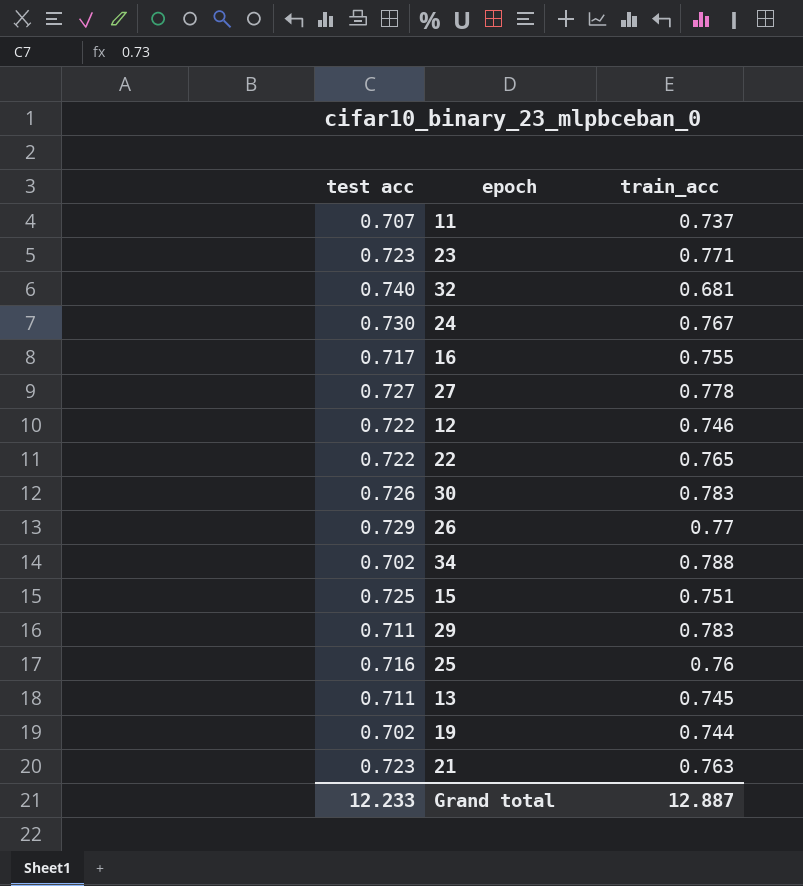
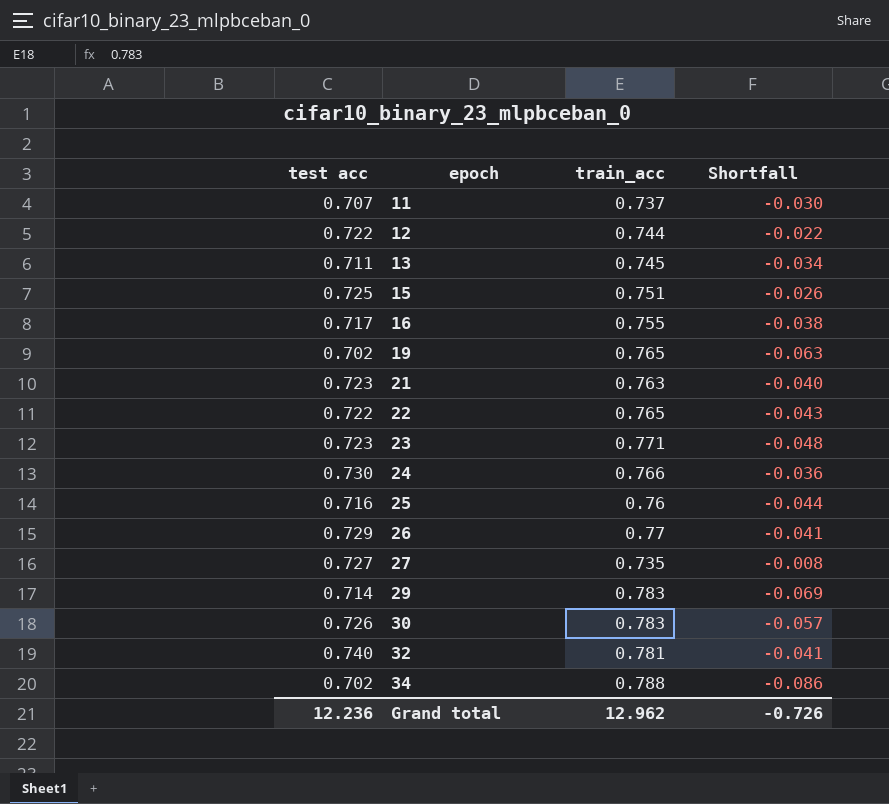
row order: none -> epoch ascending
column Shortfall | formula: none -> [test acc] - [train_acc]
12 | train_acc: 0.746 -> 0.744
19 | train_acc: 0.744 -> 0.765
24 | train_acc: 0.767 -> 0.766
27 | train_acc: 0.778 -> 0.735
29 | test acc: 0.711 -> 0.714
32 | train_acc: 0.681 -> 0.781
Grand total | test acc: 12.233 -> 12.236
Grand total | train_acc: 12.887 -> 12.962

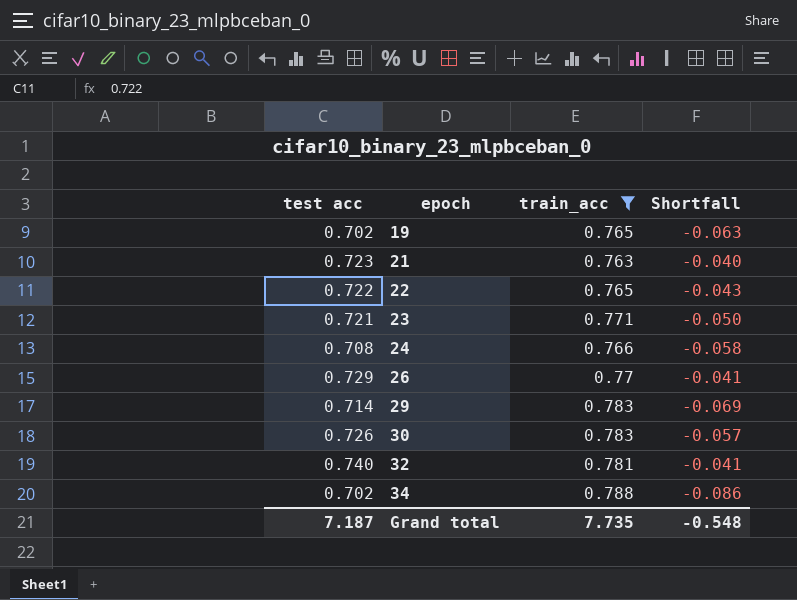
filter: none -> train_acc >= 0.763
23 | test acc: 0.723 -> 0.721
23 | Shortfall: -0.048 -> -0.050
24 | test acc: 0.730 -> 0.708
24 | Shortfall: -0.036 -> -0.058
Grand total | test acc: 12.236 -> 7.187
Grand total | train_acc: 12.962 -> 7.735
Grand total | Shortfall: -0.726 -> -0.548

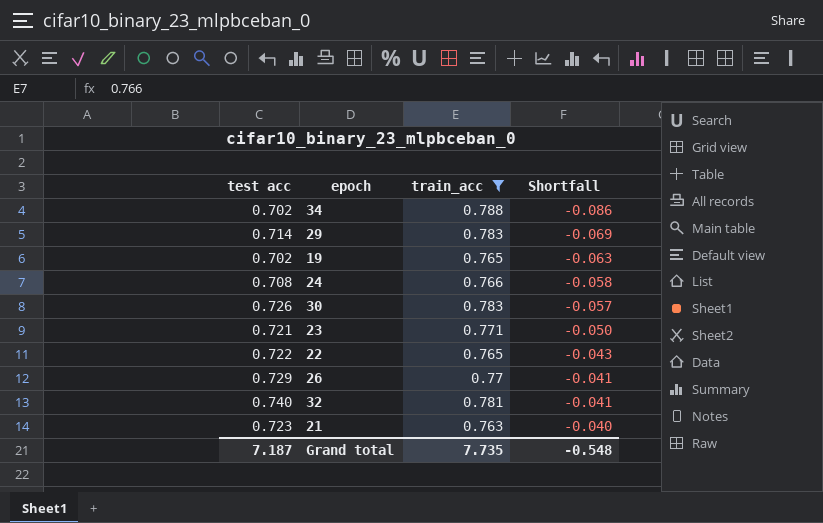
row order: epoch ascending -> Shortfall ascending

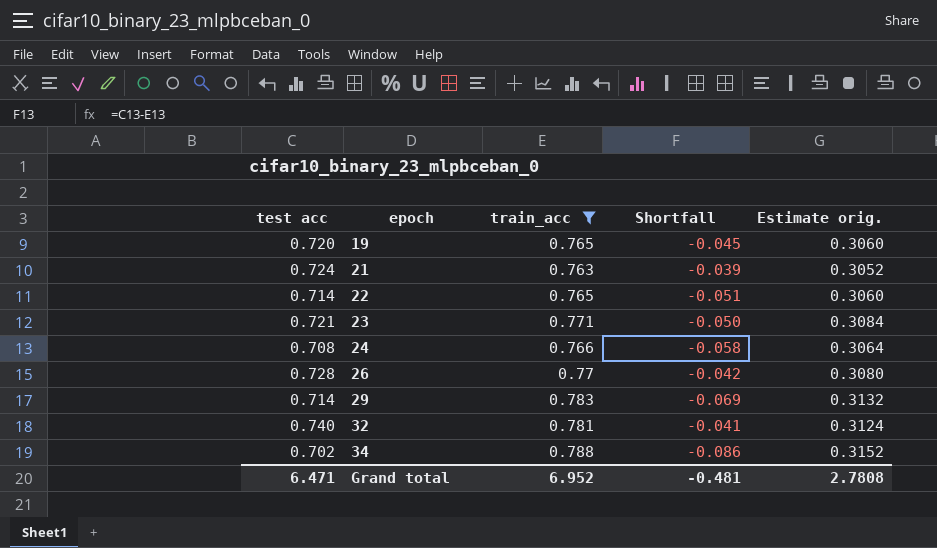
row order: Shortfall ascending -> epoch ascending
column Estimate orig. | formula: none -> [train_acc] * 0.4
row 30: 0.726 | 0.783 | -0.057 -> none
19 | test acc: 0.702 -> 0.720
19 | Shortfall: -0.063 -> -0.045
21 | test acc: 0.723 -> 0.724
21 | Shortfall: -0.040 -> -0.039
22 | test acc: 0.722 -> 0.714
22 | Shortfall: -0.043 -> -0.051
26 | test acc: 0.729 -> 0.728
26 | Shortfall: -0.041 -> -0.042
Grand total | test acc: 7.187 -> 6.471
Grand total | train_acc: 7.735 -> 6.952
Grand total | Shortfall: -0.548 -> -0.481

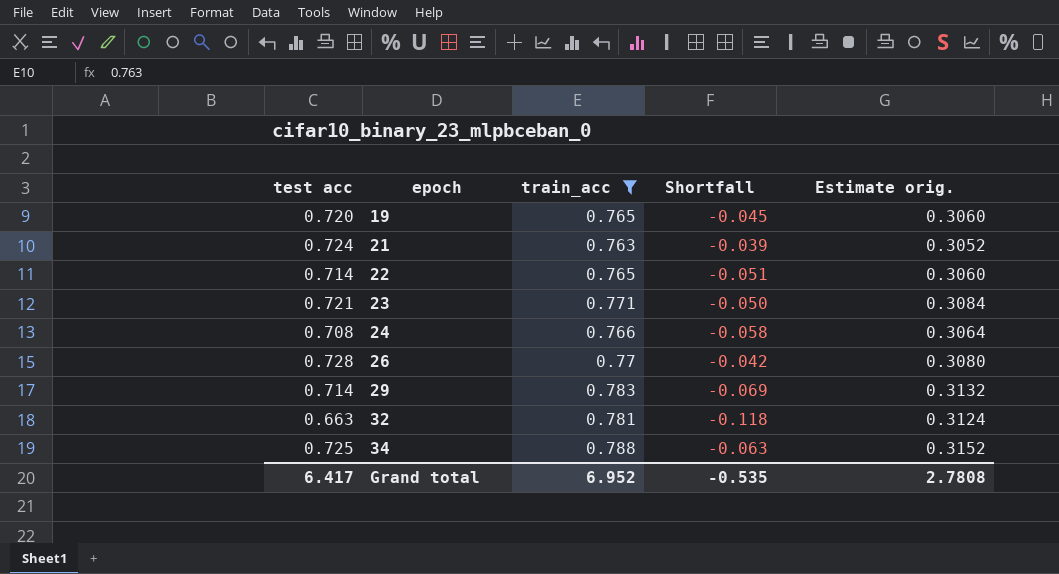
32 | test acc: 0.740 -> 0.663
32 | Shortfall: -0.041 -> -0.118
34 | test acc: 0.702 -> 0.725
34 | Shortfall: -0.086 -> -0.063
Grand total | test acc: 6.471 -> 6.417
Grand total | Shortfall: -0.481 -> -0.535

